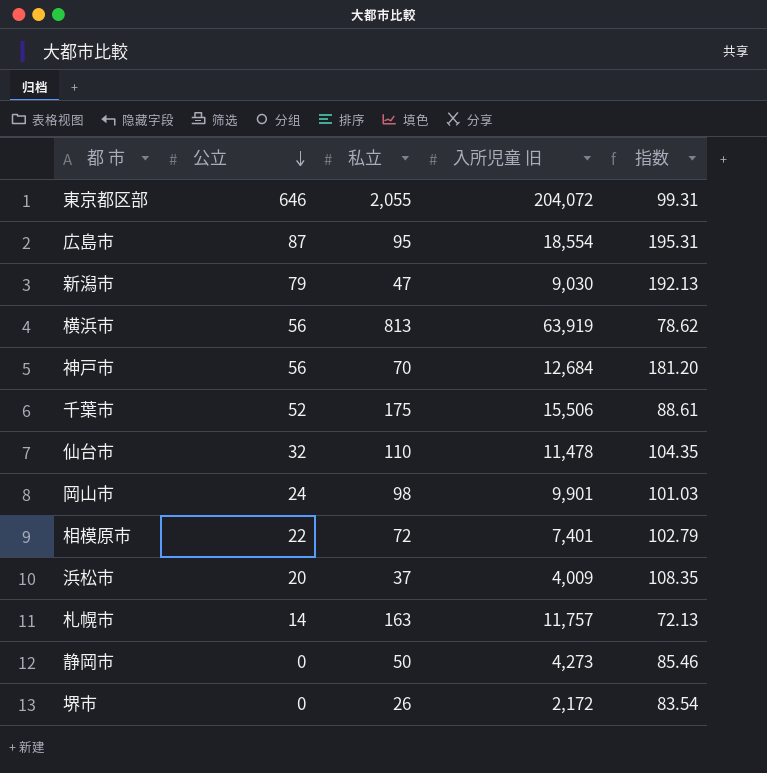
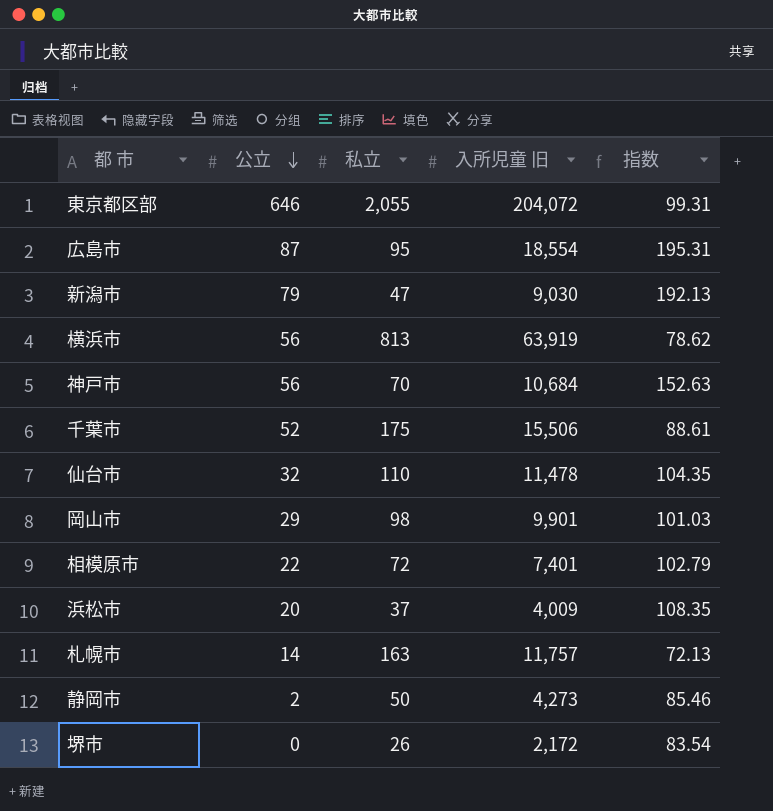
神戸市 | 入所児童 旧: 12,684 -> 10,684
神戸市 | 指数: 181.20 -> 152.63
岡山市 | 公立: 24 -> 29
静岡市 | 公立: 0 -> 2

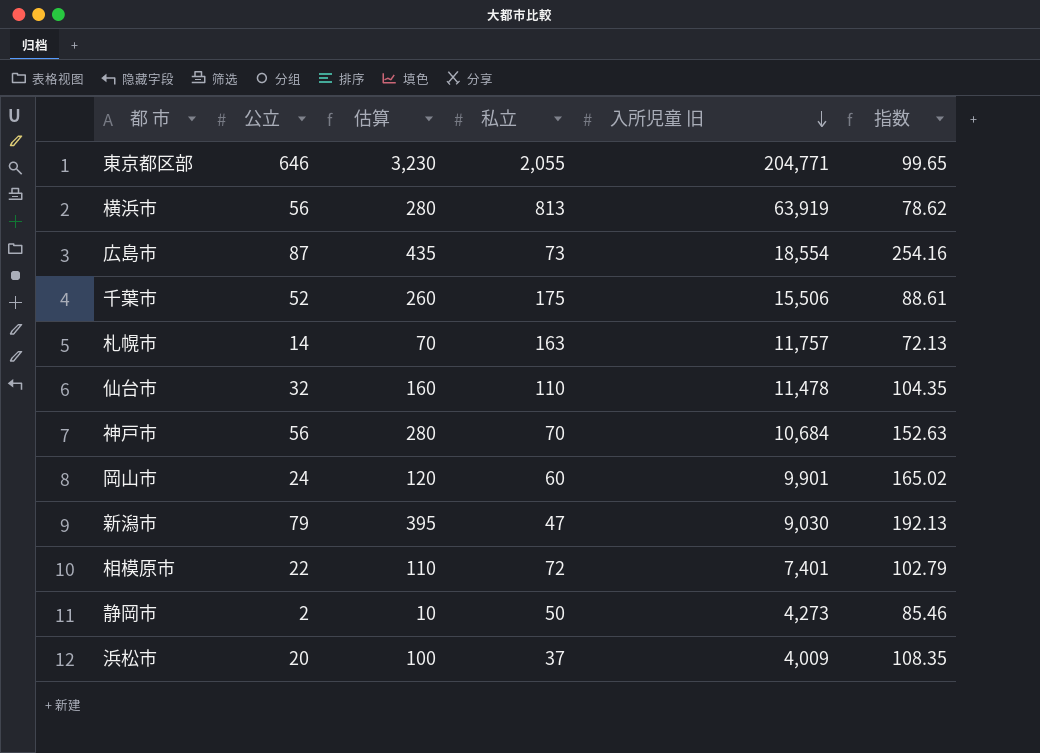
row order: 公立 descending -> 入所児童 旧 descending
column 估算 | formula: none -> [公立] * 5
row 堺市: 0 | 26 | 2,172 | 83.54 -> none
東京都区部 | 入所児童 旧: 204,072 -> 204,771
東京都区部 | 指数: 99.31 -> 99.65
広島市 | 私立: 95 -> 73
広島市 | 指数: 195.31 -> 254.16
岡山市 | 公立: 29 -> 24
岡山市 | 私立: 98 -> 60
岡山市 | 指数: 101.03 -> 165.02

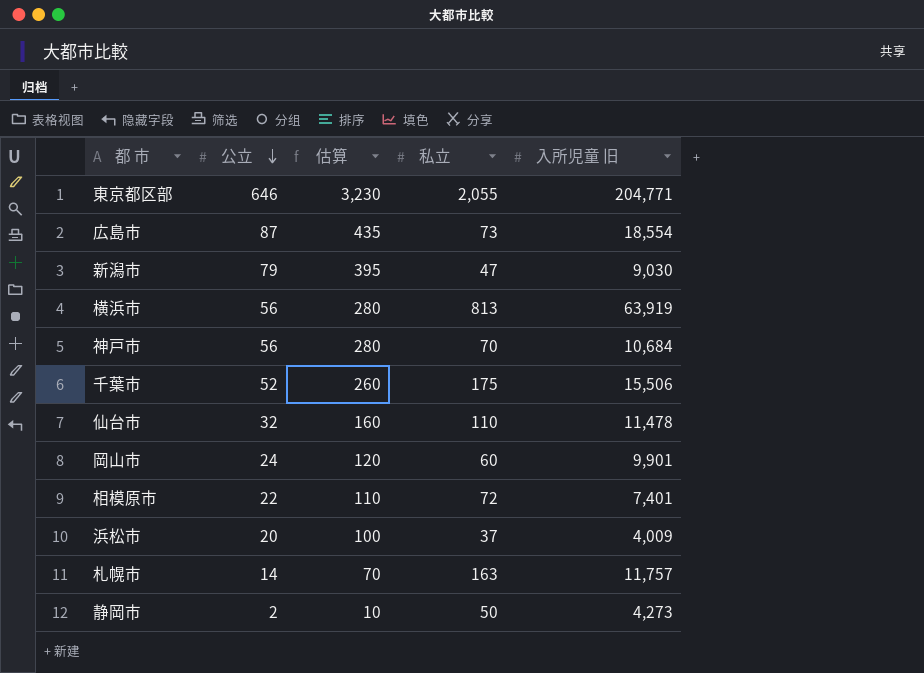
row order: 入所児童 旧 descending -> 公立 descending
column 指数 | formula: [入所児童 旧] / [私立] -> none

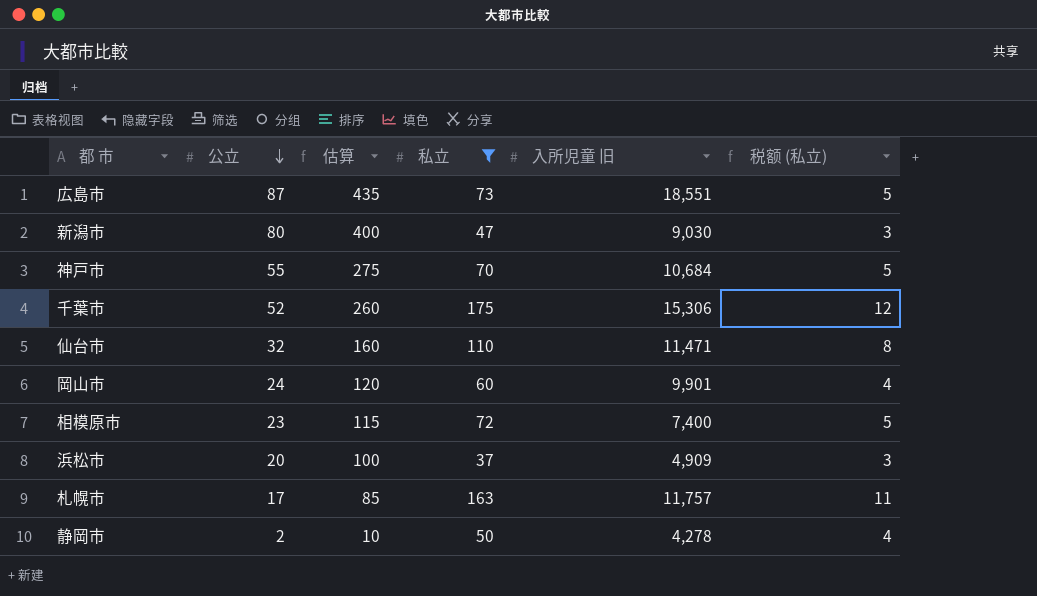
filter: none -> 私立 <= 175
column 税额 (私立) | formula: none -> [私立] * 0.07
広島市 | 入所児童 旧: 18,554 -> 18,551
新潟市 | 公立: 79 -> 80
新潟市 | 估算: 395 -> 400
神戸市 | 公立: 56 -> 55
神戸市 | 估算: 280 -> 275
千葉市 | 入所児童 旧: 15,506 -> 15,306
仙台市 | 入所児童 旧: 11,478 -> 11,471
相模原市 | 公立: 22 -> 23
相模原市 | 估算: 110 -> 115
相模原市 | 入所児童 旧: 7,401 -> 7,400
浜松市 | 入所児童 旧: 4,009 -> 4,909
札幌市 | 公立: 14 -> 17
札幌市 | 估算: 70 -> 85
静岡市 | 入所児童 旧: 4,273 -> 4,278

